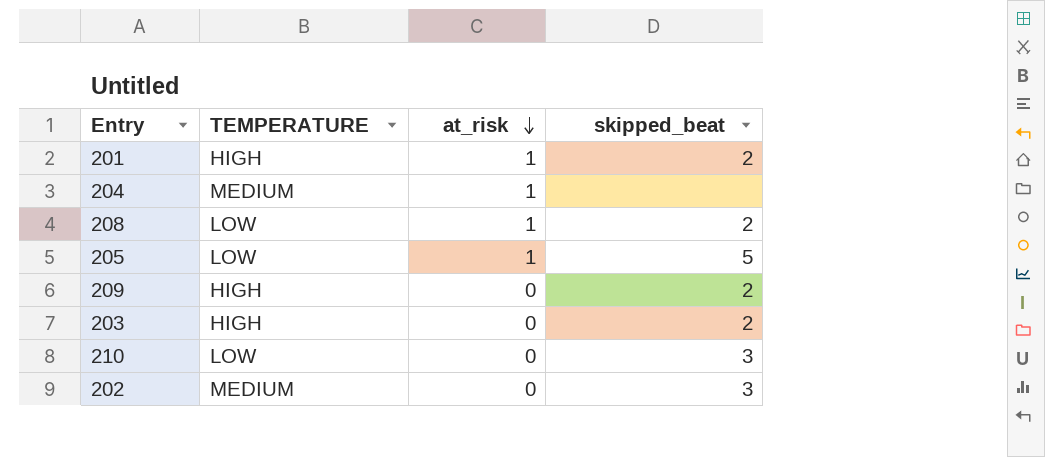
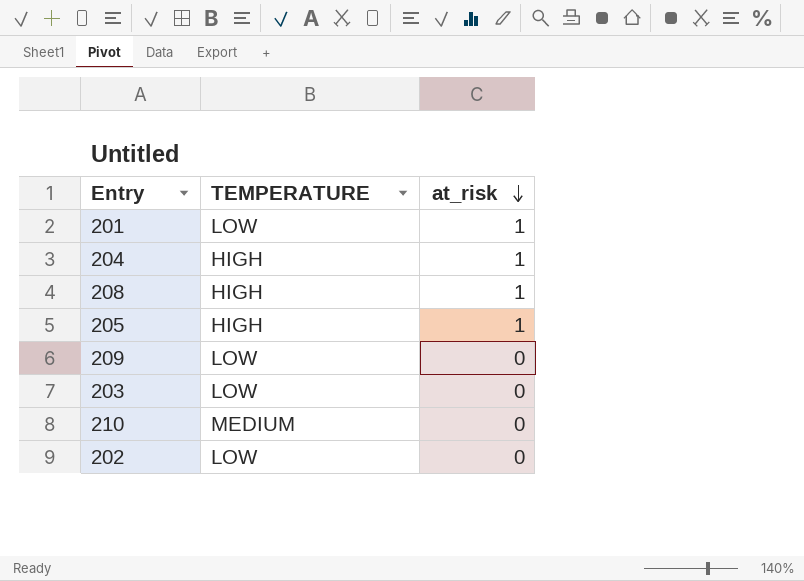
column skipped_beat | position: 4 -> none
201 | TEMPERATURE: HIGH -> LOW
204 | TEMPERATURE: MEDIUM -> HIGH
208 | TEMPERATURE: LOW -> HIGH
205 | TEMPERATURE: LOW -> HIGH
209 | TEMPERATURE: HIGH -> LOW
203 | TEMPERATURE: HIGH -> LOW
210 | TEMPERATURE: LOW -> MEDIUM
202 | TEMPERATURE: MEDIUM -> LOW

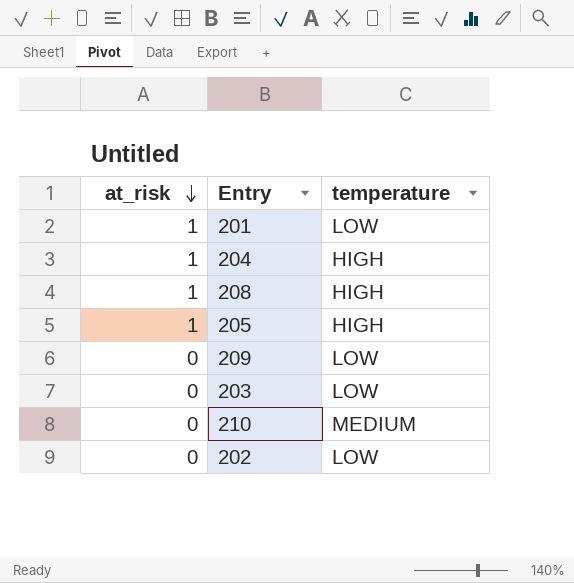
column at_risk | position: 3 -> 1
column name: TEMPERATURE -> temperature

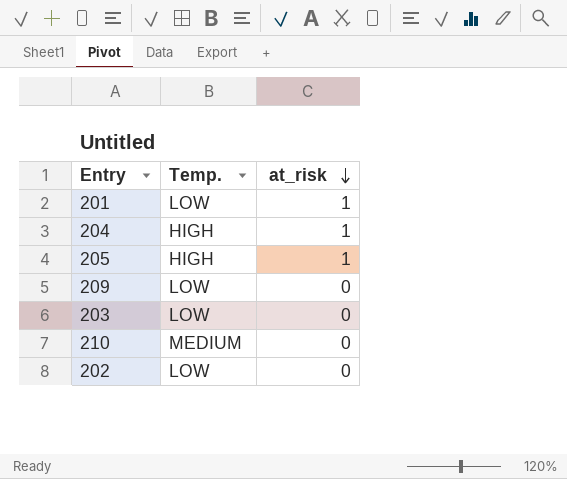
column name: temperature -> Temp.
column at_risk | position: 1 -> 3
row 208: 1 | HIGH -> none

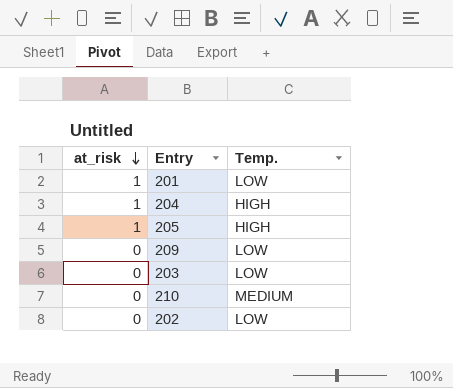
column at_risk | position: 3 -> 1

